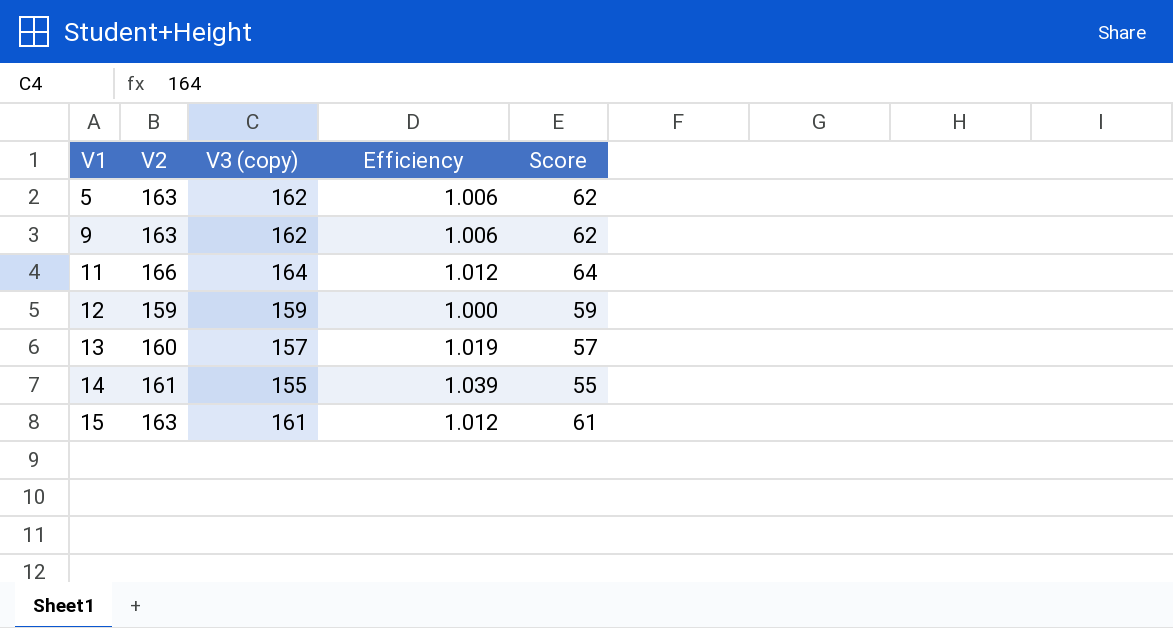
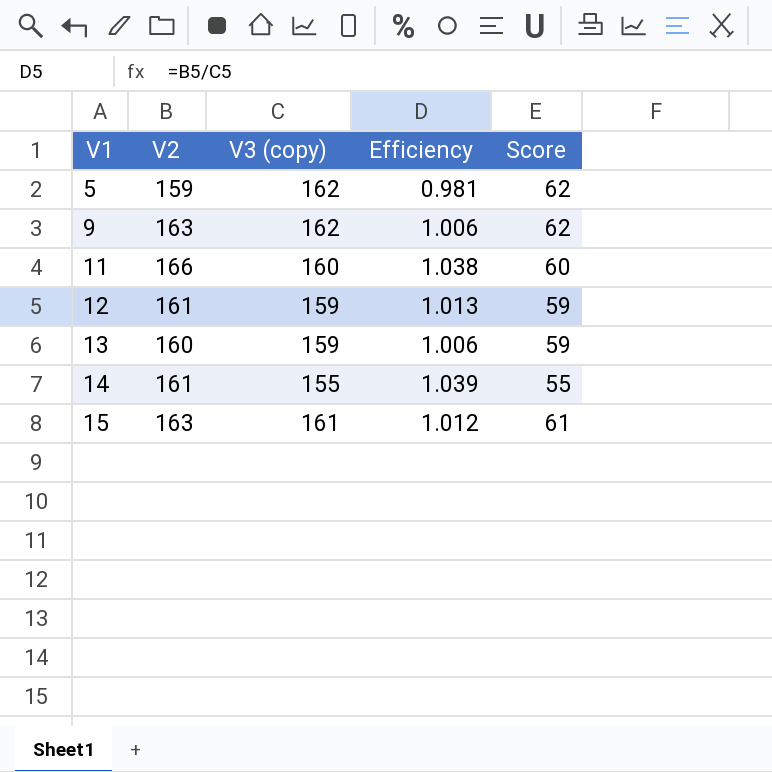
5 | V2: 163 -> 159
5 | Efficiency: 1.006 -> 0.981
11 | V3 (copy): 164 -> 160
11 | Efficiency: 1.012 -> 1.038
11 | Score: 64 -> 60
12 | V2: 159 -> 161
12 | Efficiency: 1.000 -> 1.013
13 | V3 (copy): 157 -> 159
13 | Efficiency: 1.019 -> 1.006
13 | Score: 57 -> 59

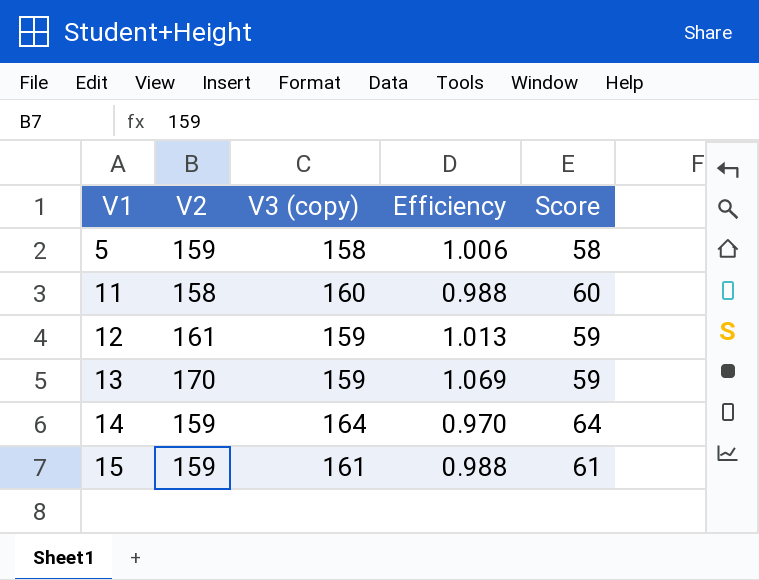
row 9: 163 | 162 | 1.006 | 62 -> none
5 | V3 (copy): 162 -> 158
5 | Efficiency: 0.981 -> 1.006
5 | Score: 62 -> 58
11 | V2: 166 -> 158
11 | Efficiency: 1.038 -> 0.988
13 | V2: 160 -> 170
13 | Efficiency: 1.006 -> 1.069
14 | V2: 161 -> 159
14 | V3 (copy): 155 -> 164
14 | Efficiency: 1.039 -> 0.970
14 | Score: 55 -> 64
15 | V2: 163 -> 159
15 | Efficiency: 1.012 -> 0.988

